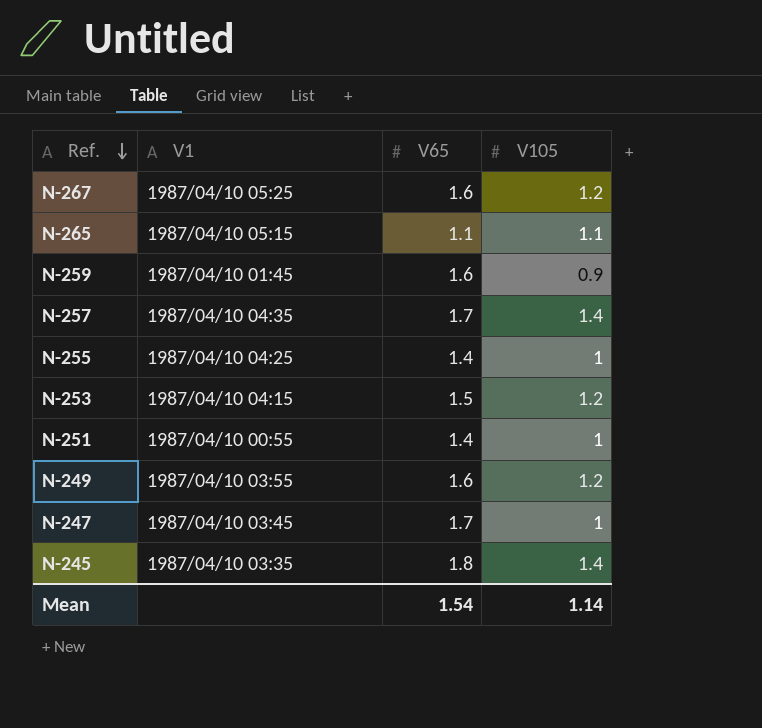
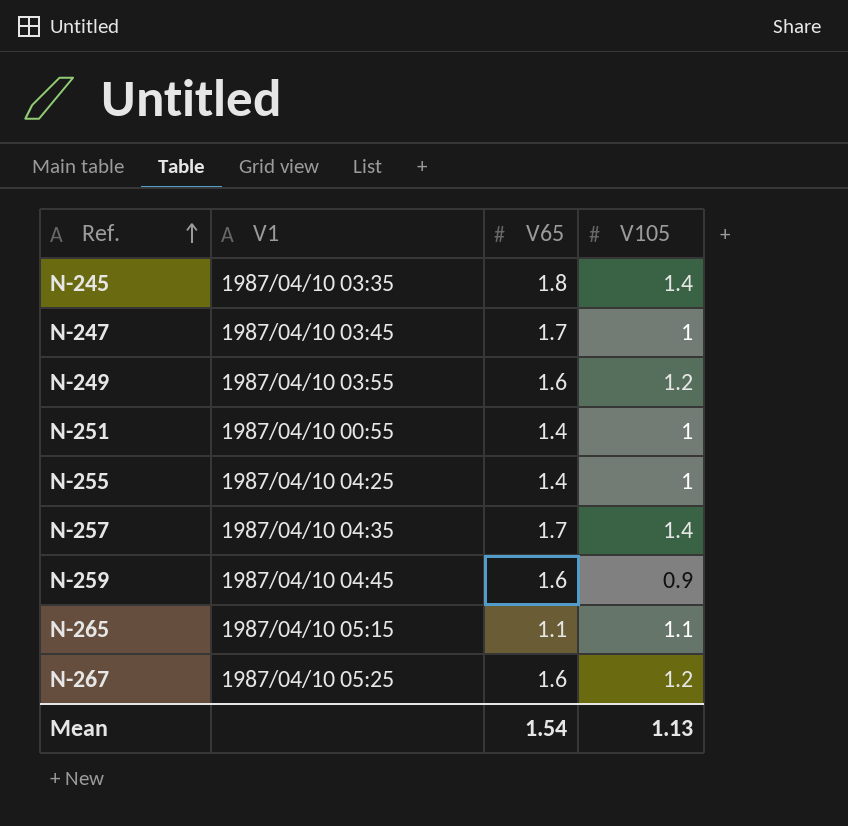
row order: Ref. descending -> Ref. ascending
row N-253: 1987/04/10 04:15 | 1.5 | 1.2 -> none
N-259 | V1: 1987/04/10 01:45 -> 1987/04/10 04:45
Mean | V105: 1.14 -> 1.13

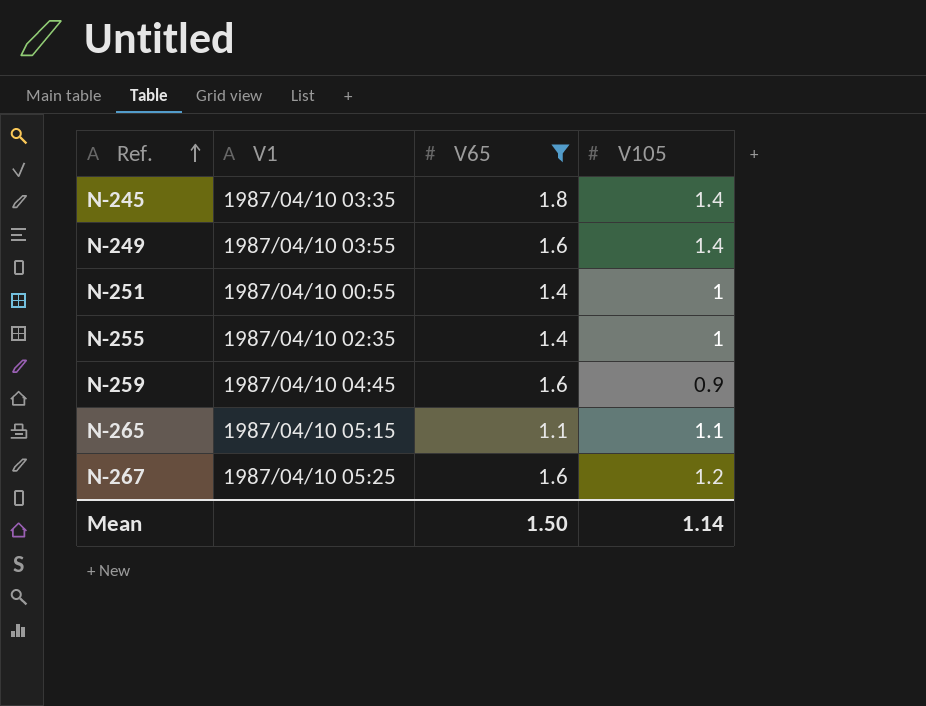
filter: none -> V65 != 1.7
N-249 | V105: 1.2 -> 1.4
N-255 | V1: 1987/04/10 04:25 -> 1987/04/10 02:35
Mean | V65: 1.54 -> 1.50
Mean | V105: 1.13 -> 1.14

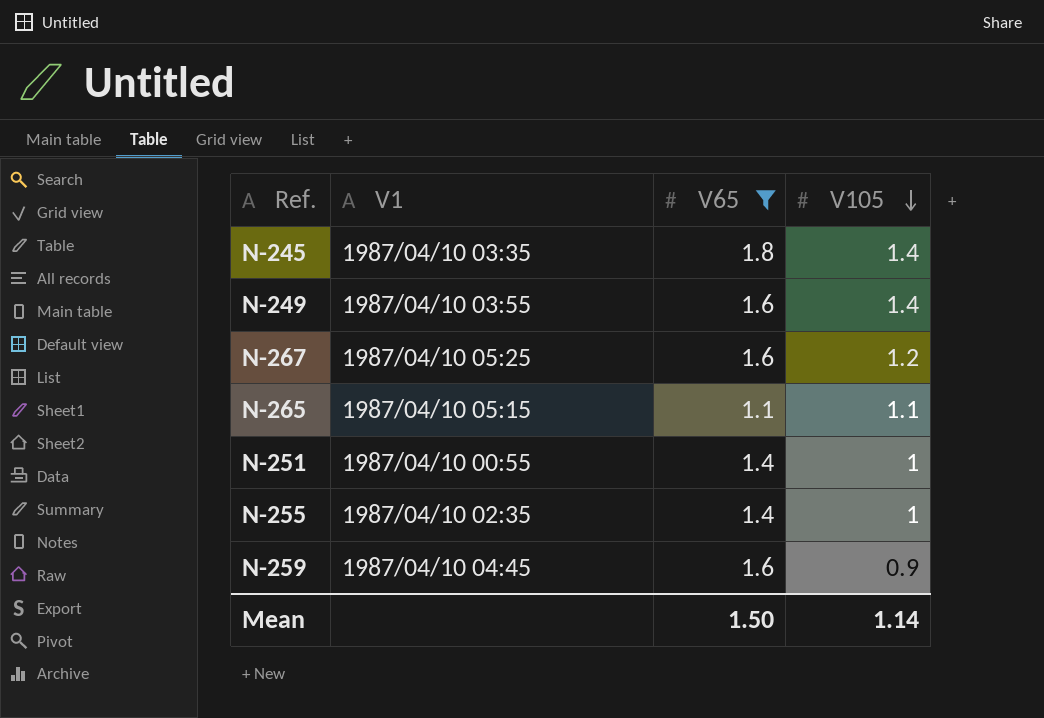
row order: Ref. ascending -> V105 descending

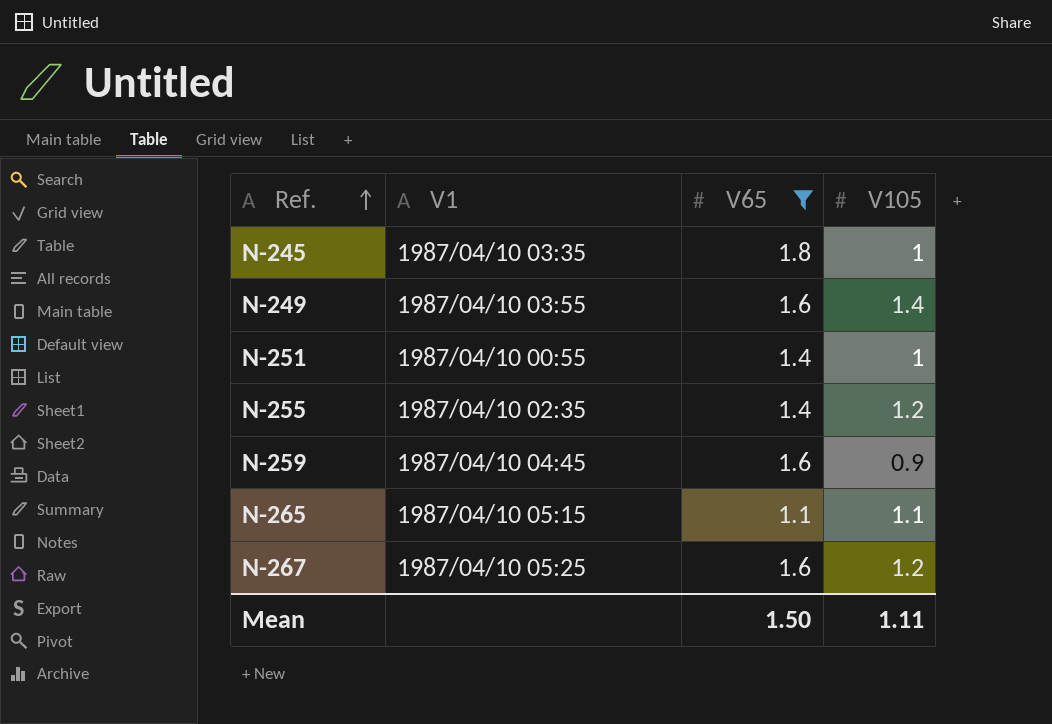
row order: V105 descending -> Ref. ascending
N-245 | V105: 1.4 -> 1
N-255 | V105: 1 -> 1.2
Mean | V105: 1.14 -> 1.11

